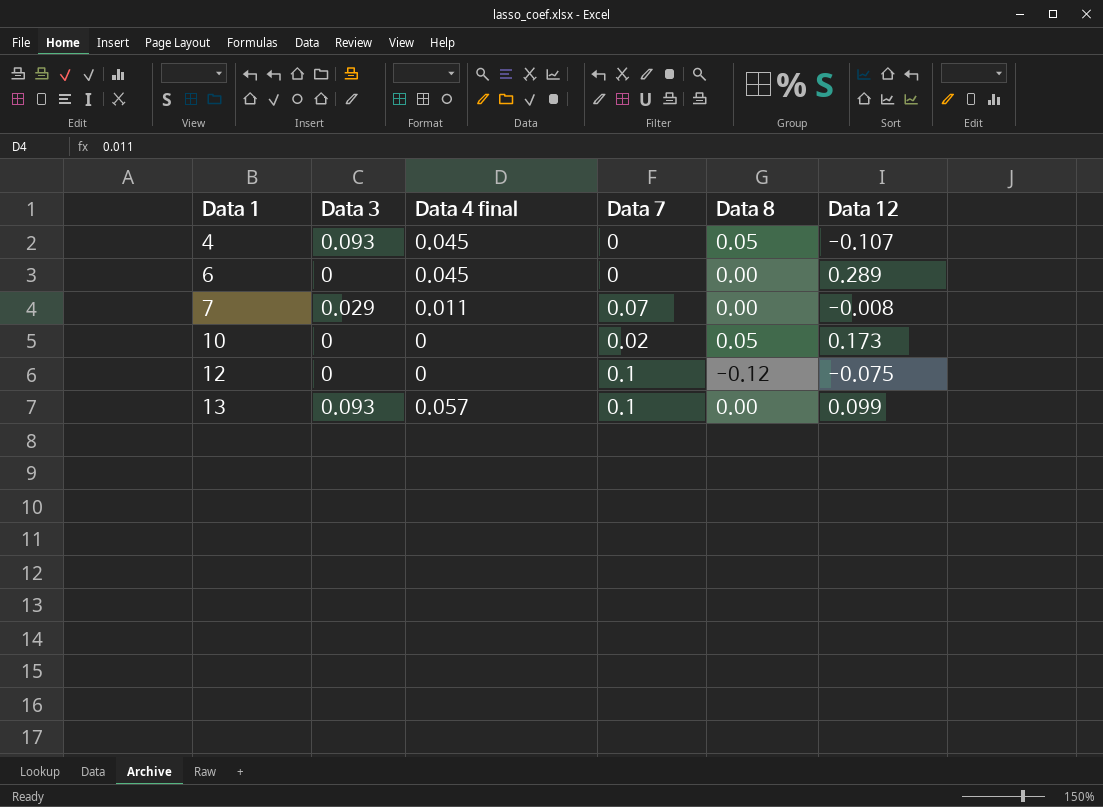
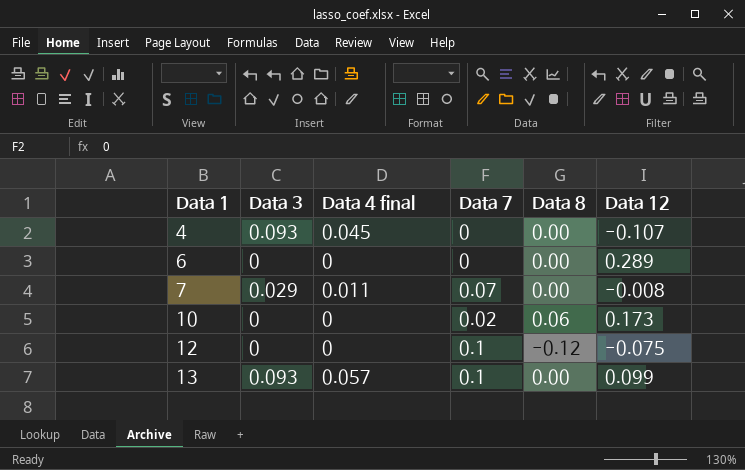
4 | Data 8: 0.05 -> 0.00
6 | Data 4 final: 0.045 -> 0
10 | Data 8: 0.05 -> 0.06

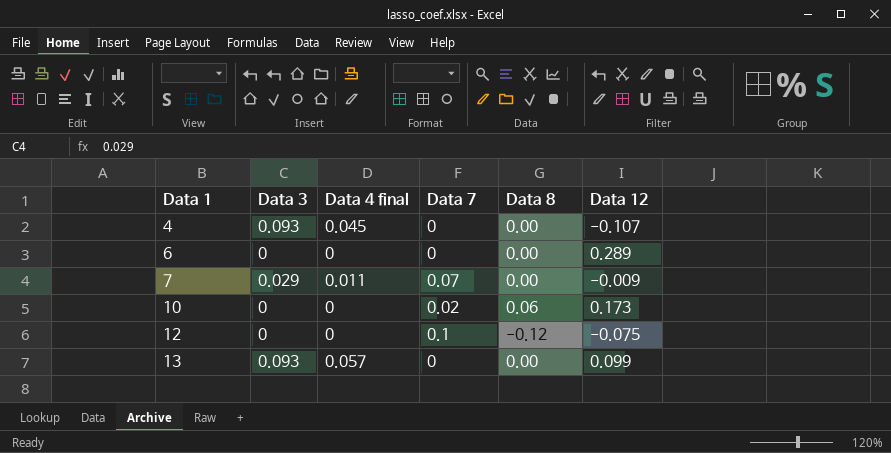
7 | Data 12: -0.008 -> -0.009
13 | Data 7: 0.1 -> 0

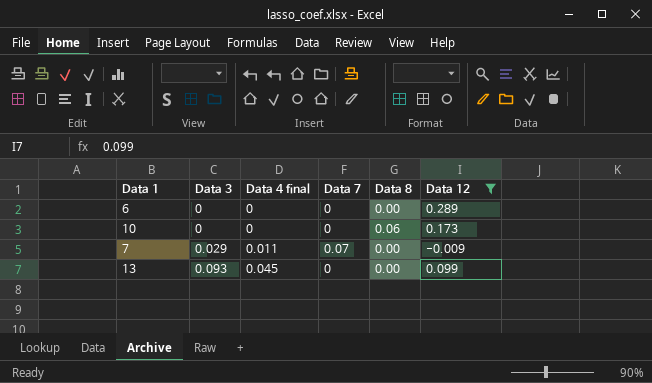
filter: none -> Data 12 >= -0.009
row order: Data 1 ascending -> Data 3 ascending
10 | Data 7: 0.02 -> 0
13 | Data 4 final: 0.057 -> 0.045

